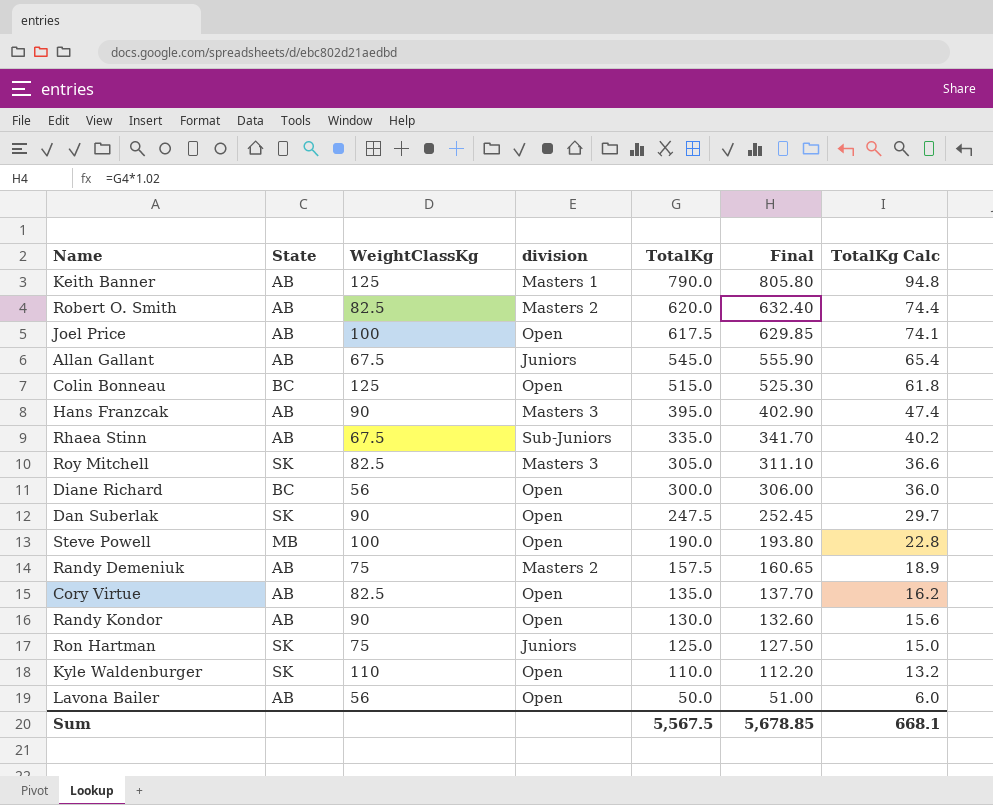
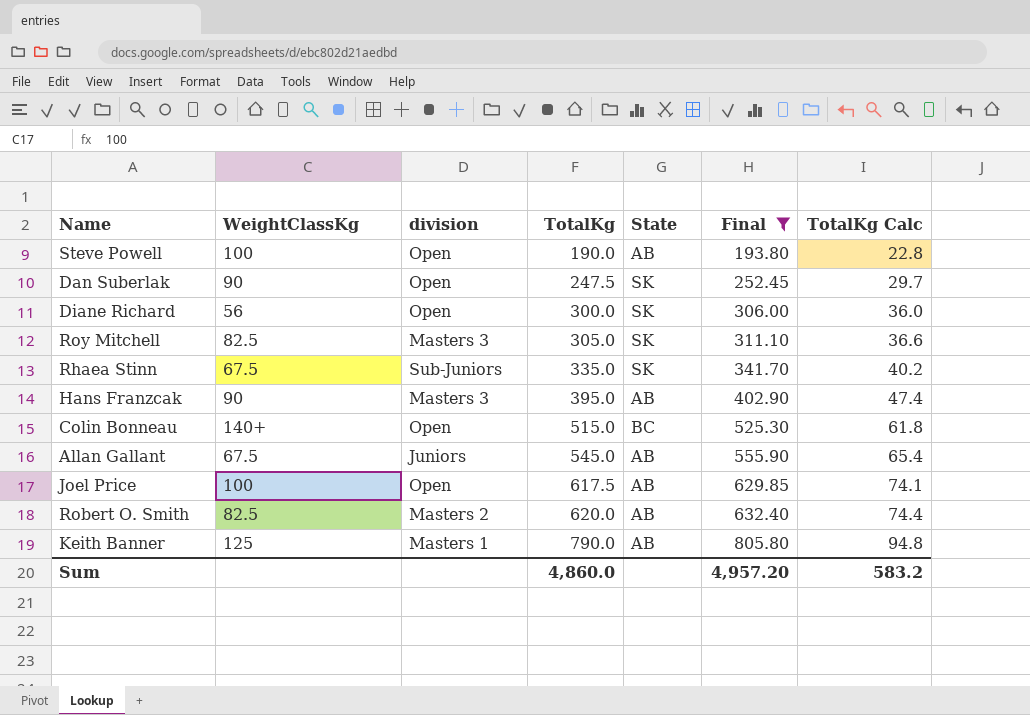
filter: none -> Final >= 193.80
row order: TotalKg descending -> TotalKg ascending
column State | position: 2 -> 5
Steve Powell | State: MB -> AB
Diane Richard | State: BC -> SK
Rhaea Stinn | State: AB -> SK
Colin Bonneau | WeightClassKg: 125 -> 140+
Sum | TotalKg: 5,567.5 -> 4,860.0
Sum | Final: 5,678.85 -> 4,957.20
Sum | TotalKg Calc: 668.1 -> 583.2

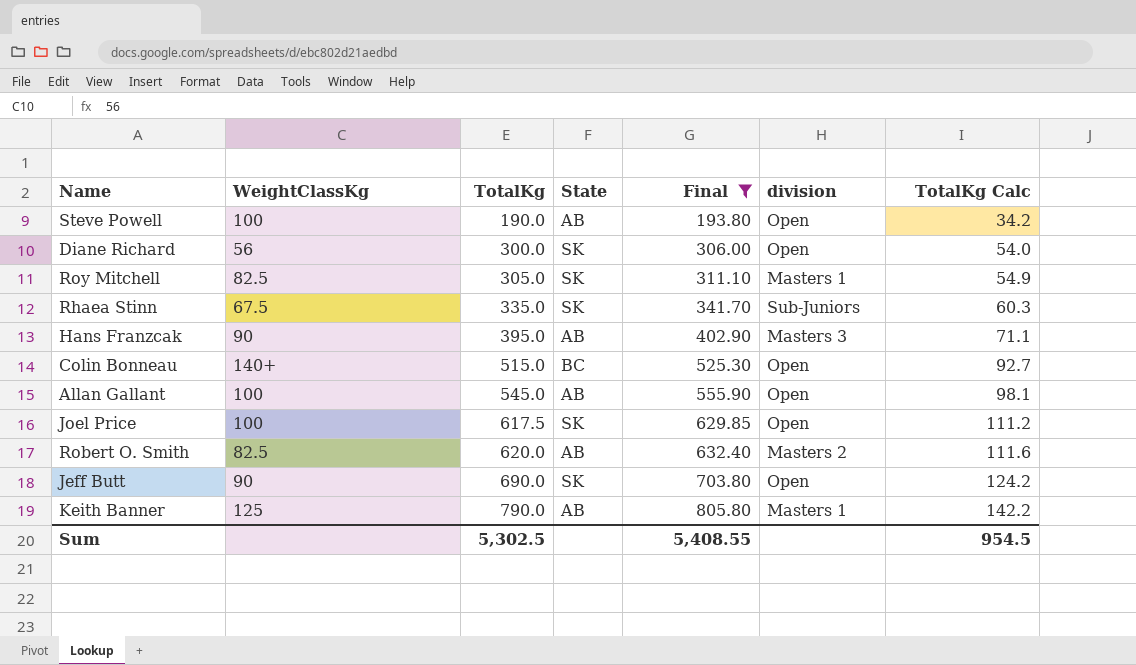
column division | position: 3 -> 6
column TotalKg Calc | formula: [TotalKg] * 0.12 -> [TotalKg] * 0.18
row Dan Suberlak: 90 | Open | 247.5 | SK | 252.45 | 29.7 -> none
Roy Mitchell | division: Masters 3 -> Masters 1
Allan Gallant | WeightClassKg: 67.5 -> 100
Allan Gallant | division: Juniors -> Open
Joel Price | State: AB -> SK
row Jeff Butt: none -> 90 | 690.0 | SK | 703.80 | Open | 124.2
Sum | TotalKg: 4,860.0 -> 5,302.5
Sum | Final: 4,957.20 -> 5,408.55
Sum | TotalKg Calc: 583.2 -> 954.5

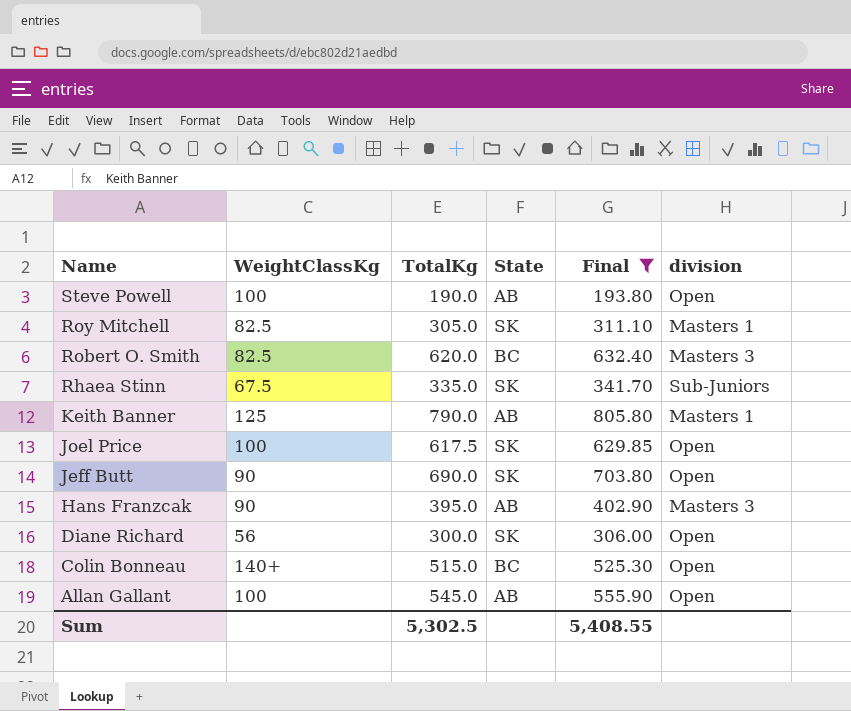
row order: TotalKg ascending -> Name descending
column TotalKg Calc | formula: [TotalKg] * 0.18 -> none
Robert O. Smith | State: AB -> BC
Robert O. Smith | division: Masters 2 -> Masters 3

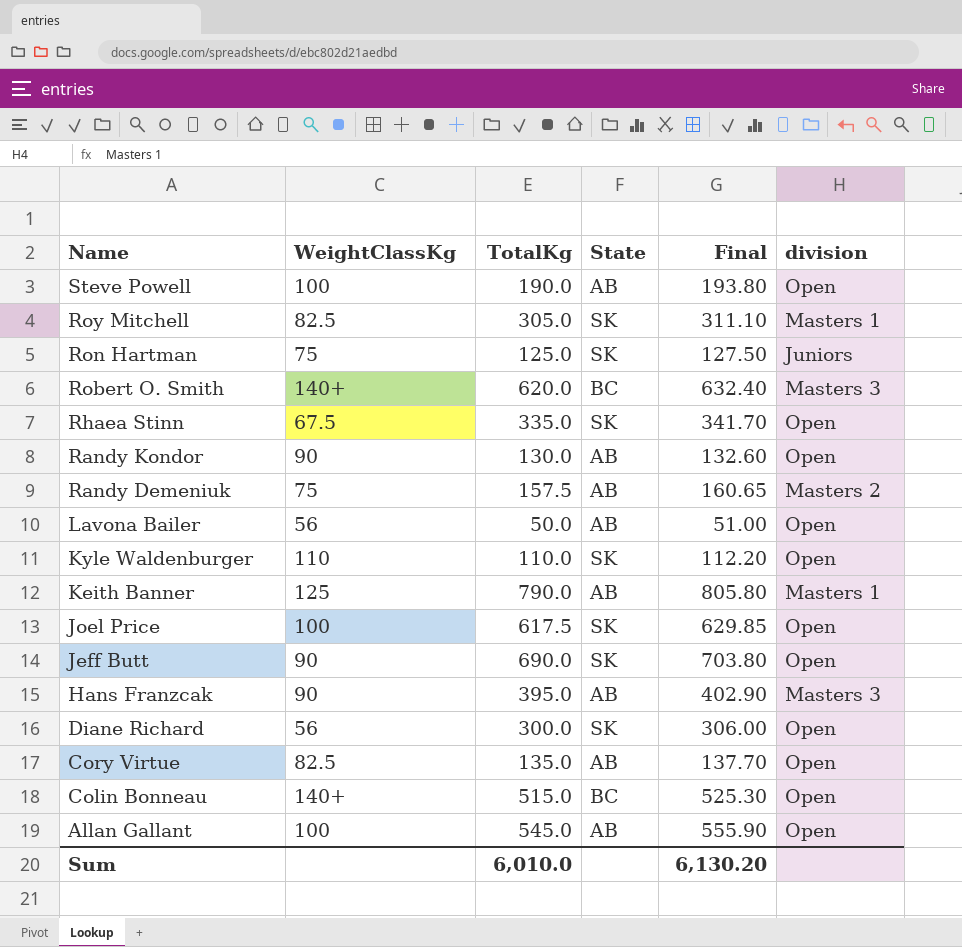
filter: Final >= 193.80 -> none
Robert O. Smith | WeightClassKg: 82.5 -> 140+
Rhaea Stinn | division: Sub-Juniors -> Open
Sum | TotalKg: 5,302.5 -> 6,010.0
Sum | Final: 5,408.55 -> 6,130.20

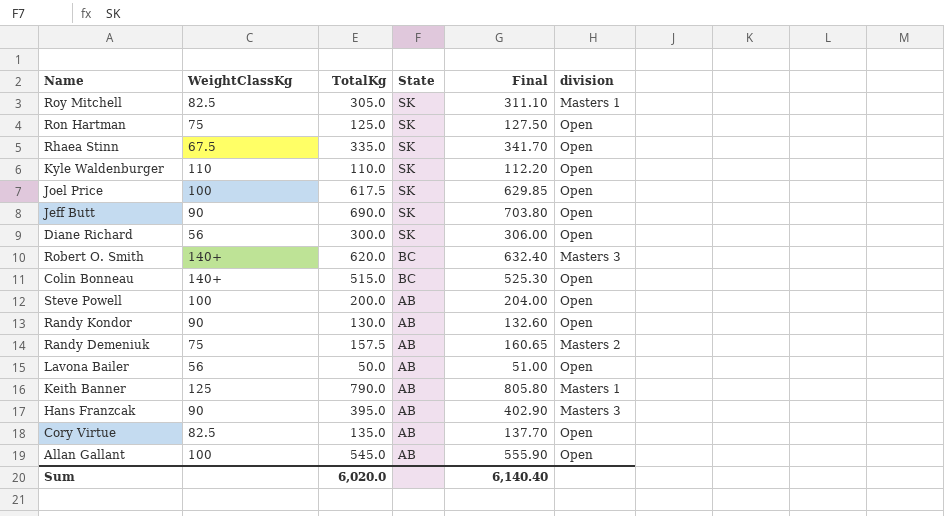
row order: Name descending -> State descending
Ron Hartman | division: Juniors -> Open
Steve Powell | TotalKg: 190.0 -> 200.0
Steve Powell | Final: 193.80 -> 204.00
Sum | TotalKg: 6,010.0 -> 6,020.0
Sum | Final: 6,130.20 -> 6,140.40

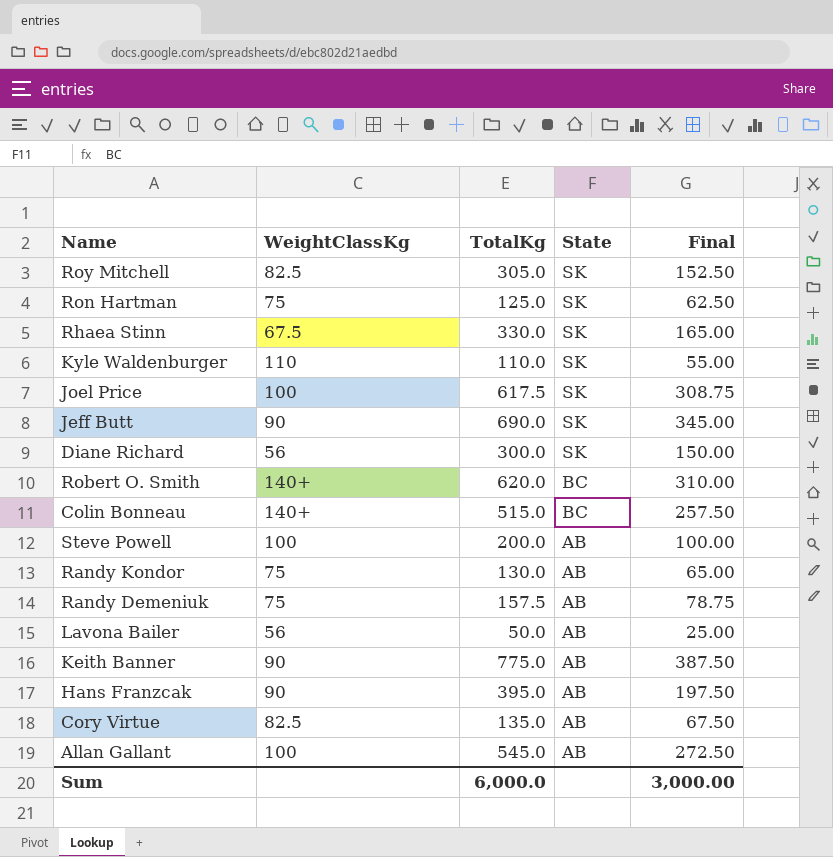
column division | position: 6 -> none
column Final | formula: [TotalKg] * 1.02 -> [TotalKg] * 0.5
Rhaea Stinn | TotalKg: 335.0 -> 330.0
Randy Kondor | WeightClassKg: 90 -> 75
Keith Banner | WeightClassKg: 125 -> 90
Keith Banner | TotalKg: 790.0 -> 775.0
Sum | TotalKg: 6,020.0 -> 6,000.0
Sum | Final: 6,140.40 -> 3,000.00

